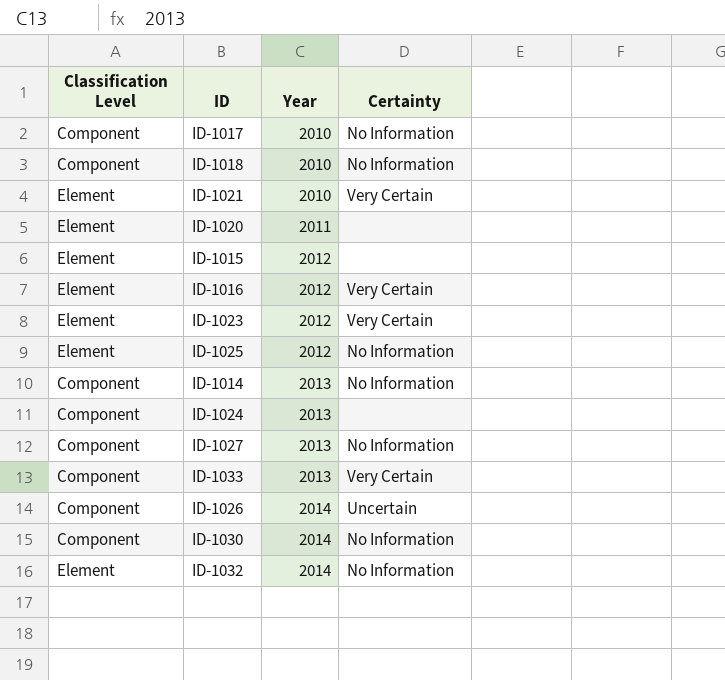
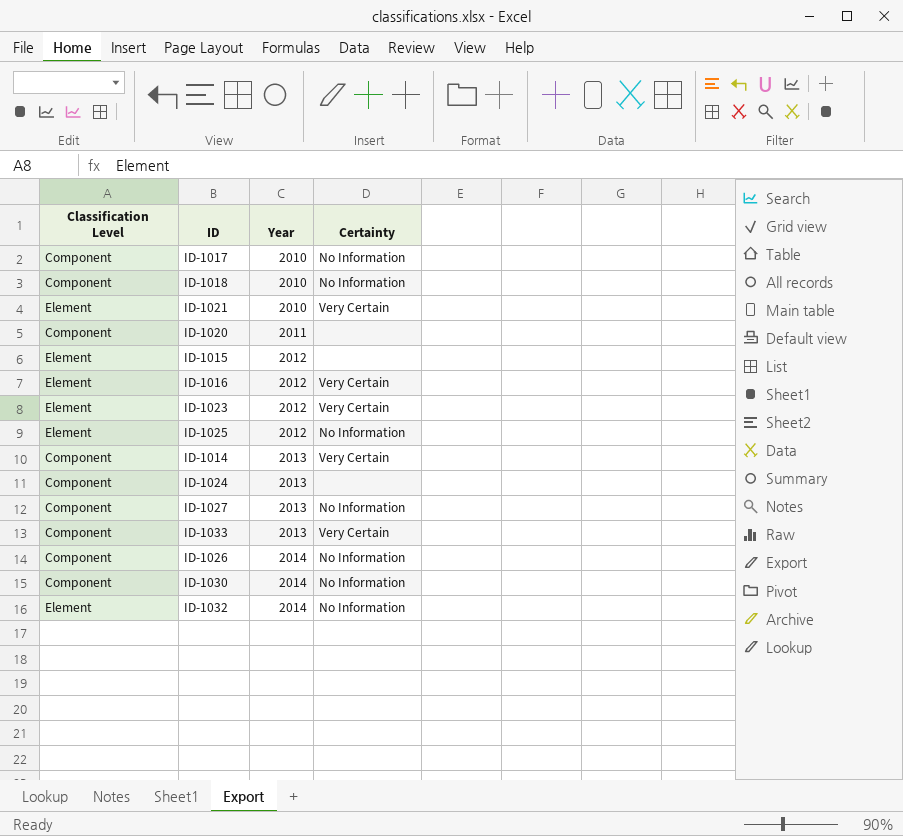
ID-1020 | Classification Level: Element -> Component
ID-1014 | Certainty: No Information -> Very Certain
ID-1026 | Certainty: Uncertain -> No Information

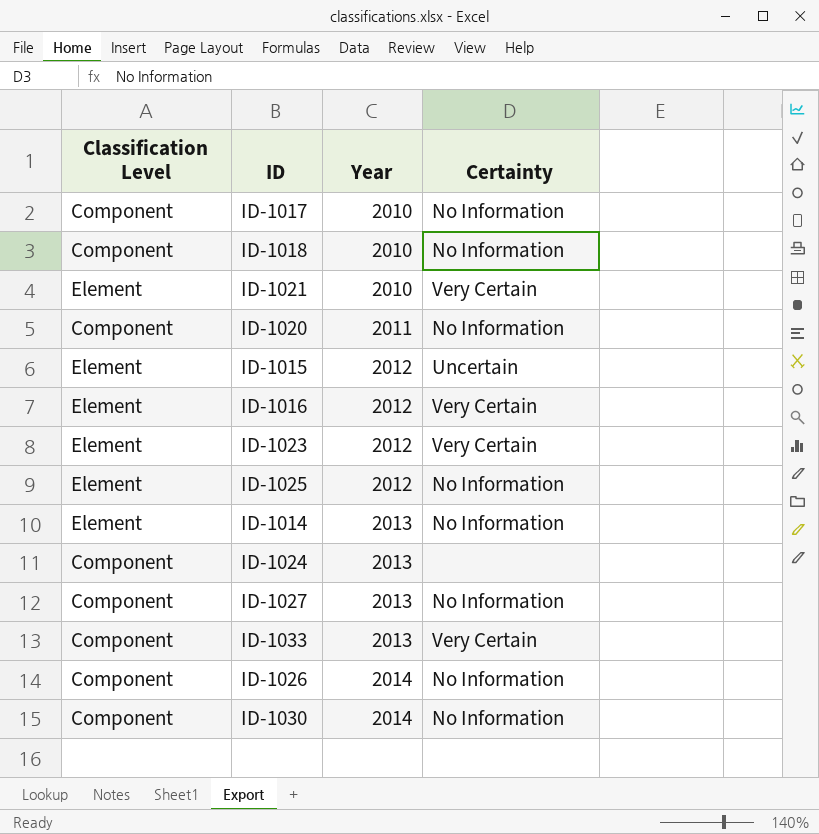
row ID-1032: Element | 2014 | No Information -> none
ID-1020 | Certainty: none -> No Information
ID-1015 | Certainty: none -> Uncertain
ID-1014 | Classification Level: Component -> Element
ID-1014 | Certainty: Very Certain -> No Information

